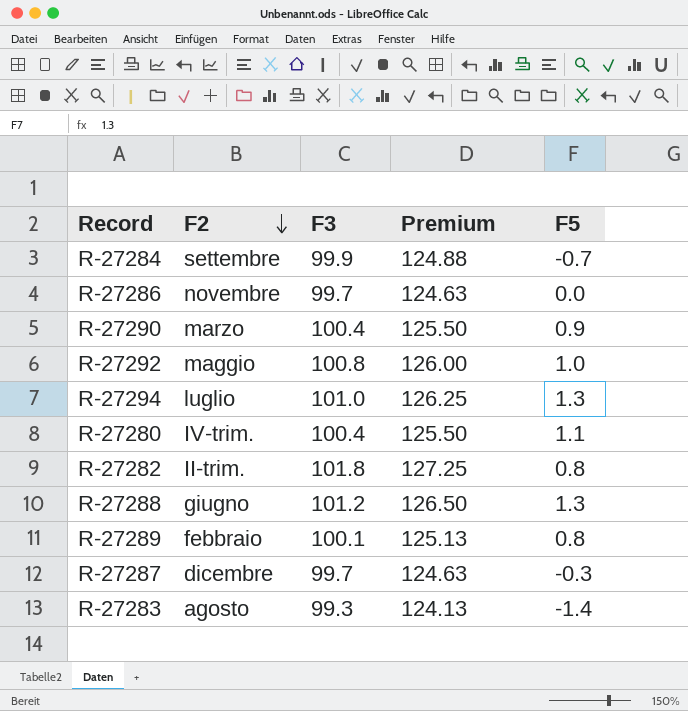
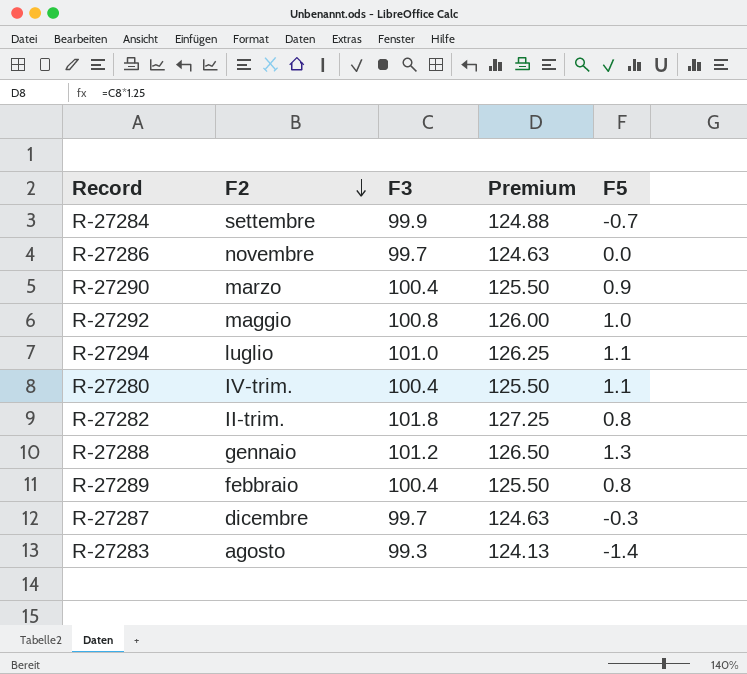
R-27294 | F5: 1.3 -> 1.1
R-27288 | F2: giugno -> gennaio
R-27289 | F3: 100.1 -> 100.4
R-27289 | Premium: 125.13 -> 125.50

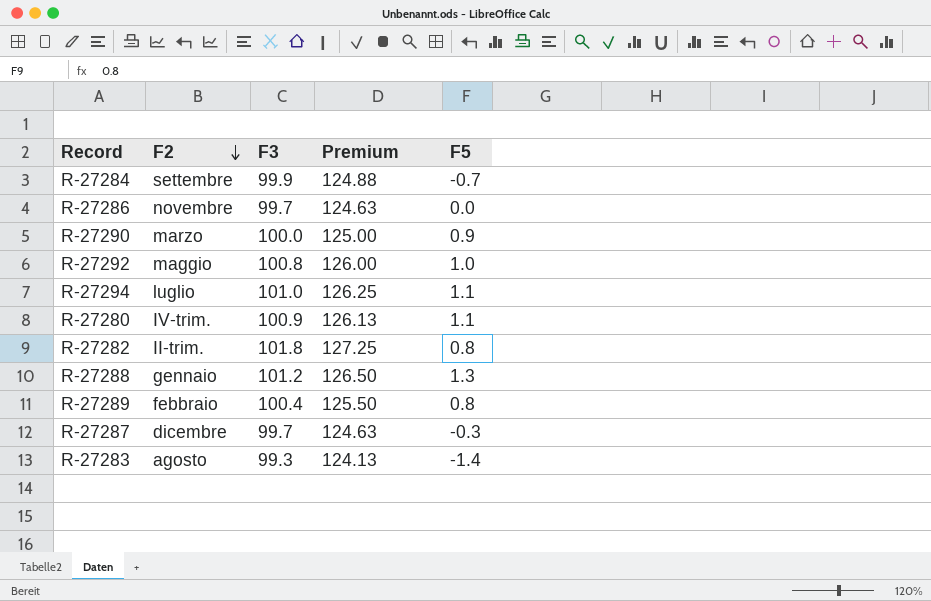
R-27290 | F3: 100.4 -> 100.0
R-27290 | Premium: 125.50 -> 125.00
R-27280 | F3: 100.4 -> 100.9
R-27280 | Premium: 125.50 -> 126.13

